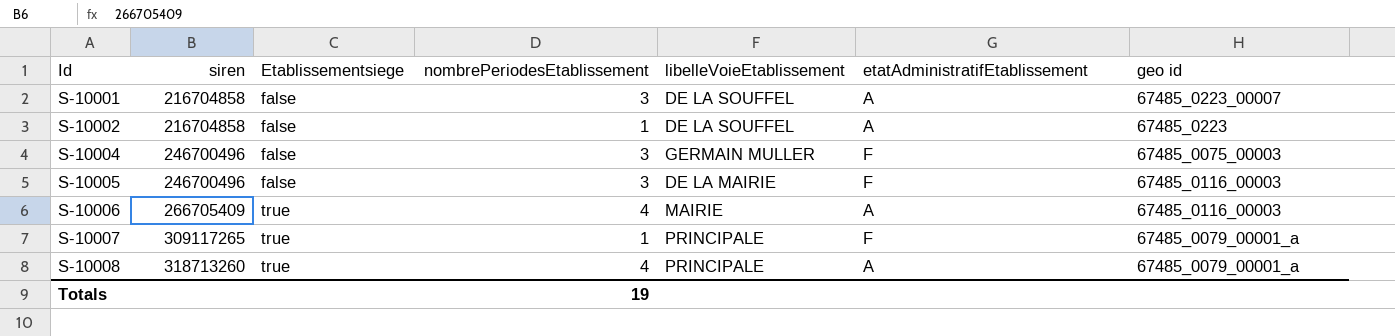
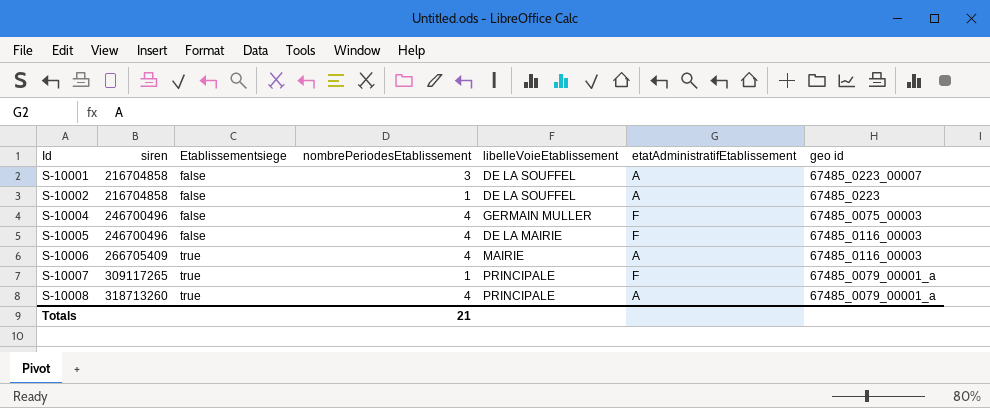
S-10004 | nombrePeriodesEtablissement: 3 -> 4
S-10005 | nombrePeriodesEtablissement: 3 -> 4
Totals | nombrePeriodesEtablissement: 19 -> 21

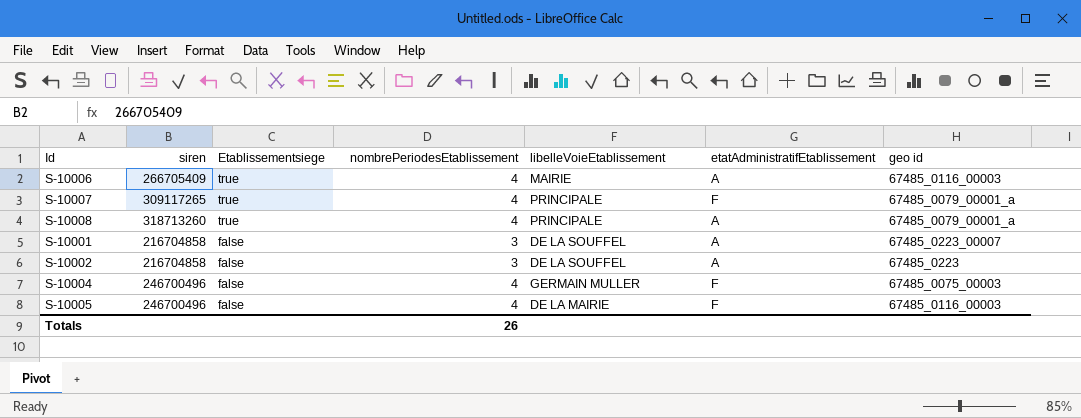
row order: Id ascending -> Etablissementsiege descending
S-10007 | nombrePeriodesEtablissement: 1 -> 4
S-10002 | nombrePeriodesEtablissement: 1 -> 3
Totals | nombrePeriodesEtablissement: 21 -> 26

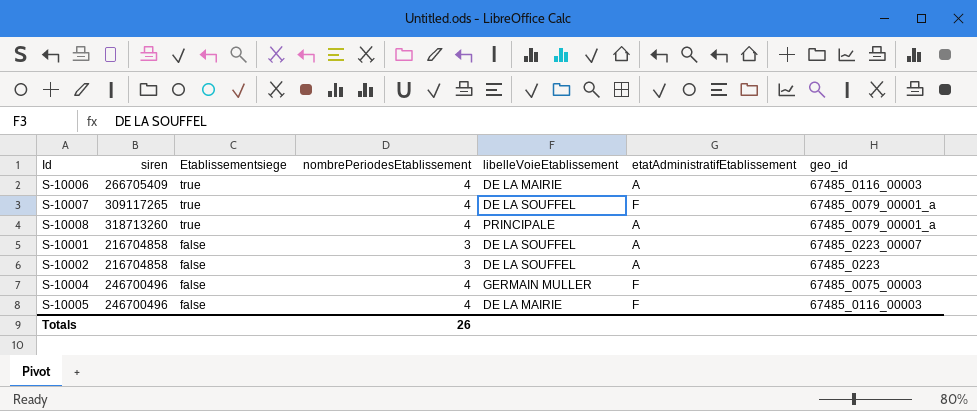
column name: geo id -> geo_id
S-10006 | libelleVoieEtablissement: MAIRIE -> DE LA MAIRIE
S-10007 | libelleVoieEtablissement: PRINCIPALE -> DE LA SOUFFEL

